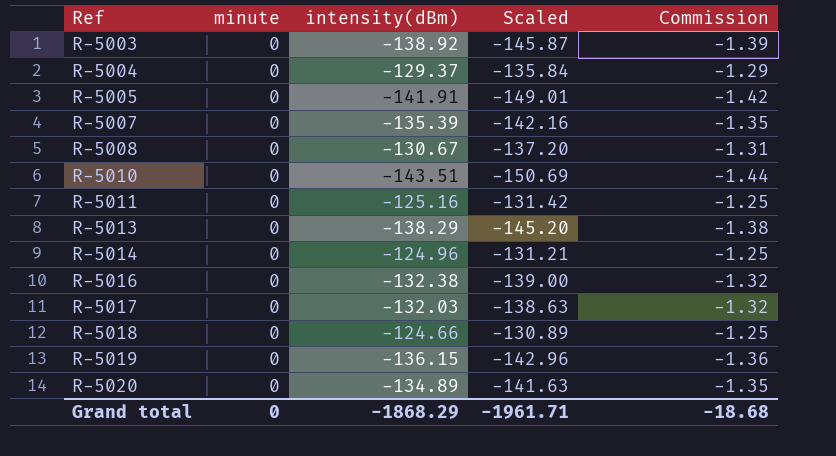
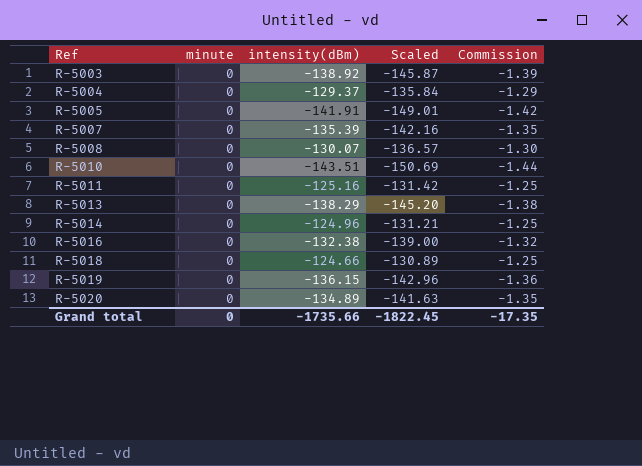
row R-5017: 0 | -132.03 | -138.63 | -1.32 -> none
R-5008 | intensity(dBm): -130.67 -> -130.07
R-5008 | Scaled: -137.20 -> -136.57
R-5008 | Commission: -1.31 -> -1.30
Grand total | intensity(dBm): -1868.29 -> -1735.66
Grand total | Scaled: -1961.71 -> -1822.45
Grand total | Commission: -18.68 -> -17.35

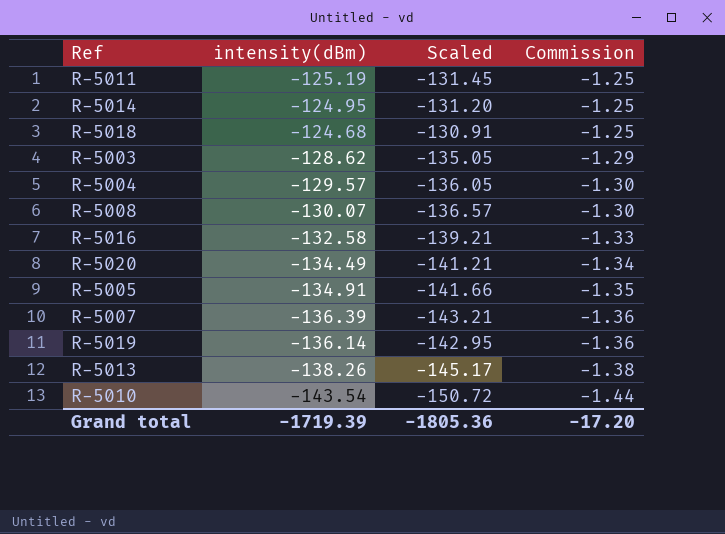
row order: Ref ascending -> Commission descending
column minute | position: 2 -> none
R-5011 | intensity(dBm): -125.16 -> -125.19
R-5011 | Scaled: -131.42 -> -131.45
R-5014 | intensity(dBm): -124.96 -> -124.95
R-5014 | Scaled: -131.21 -> -131.20
R-5018 | intensity(dBm): -124.66 -> -124.68
R-5018 | Scaled: -130.89 -> -130.91
R-5003 | intensity(dBm): -138.92 -> -128.62
R-5003 | Scaled: -145.87 -> -135.05
R-5003 | Commission: -1.39 -> -1.29
R-5004 | intensity(dBm): -129.37 -> -129.57
R-5004 | Scaled: -135.84 -> -136.05
R-5004 | Commission: -1.29 -> -1.30
R-5016 | intensity(dBm): -132.38 -> -132.58
R-5016 | Scaled: -139.00 -> -139.21
R-5016 | Commission: -1.32 -> -1.33
R-5020 | intensity(dBm): -134.89 -> -134.49
R-5020 | Scaled: -141.63 -> -141.21
R-5020 | Commission: -1.35 -> -1.34
R-5005 | intensity(dBm): -141.91 -> -134.91
R-5005 | Scaled: -149.01 -> -141.66
R-5005 | Commission: -1.42 -> -1.35
R-5007 | intensity(dBm): -135.39 -> -136.39
R-5007 | Scaled: -142.16 -> -143.21
R-5007 | Commission: -1.35 -> -1.36
R-5019 | intensity(dBm): -136.15 -> -136.14
R-5019 | Scaled: -142.96 -> -142.95
R-5013 | intensity(dBm): -138.29 -> -138.26
R-5013 | Scaled: -145.20 -> -145.17
R-5010 | intensity(dBm): -143.51 -> -143.54
R-5010 | Scaled: -150.69 -> -150.72
Grand total | intensity(dBm): -1735.66 -> -1719.39
Grand total | Scaled: -1822.45 -> -1805.36
Grand total | Commission: -17.35 -> -17.20

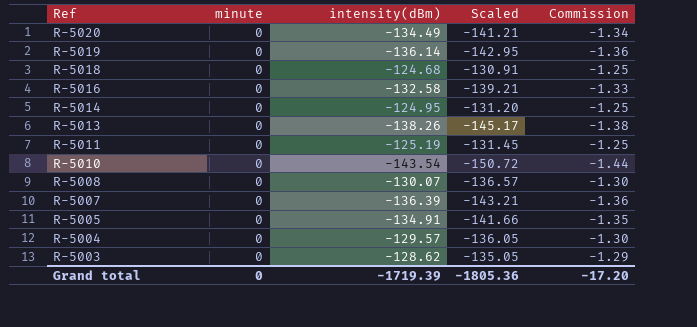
row order: Commission descending -> Ref descending
column minute | position: none -> 2

